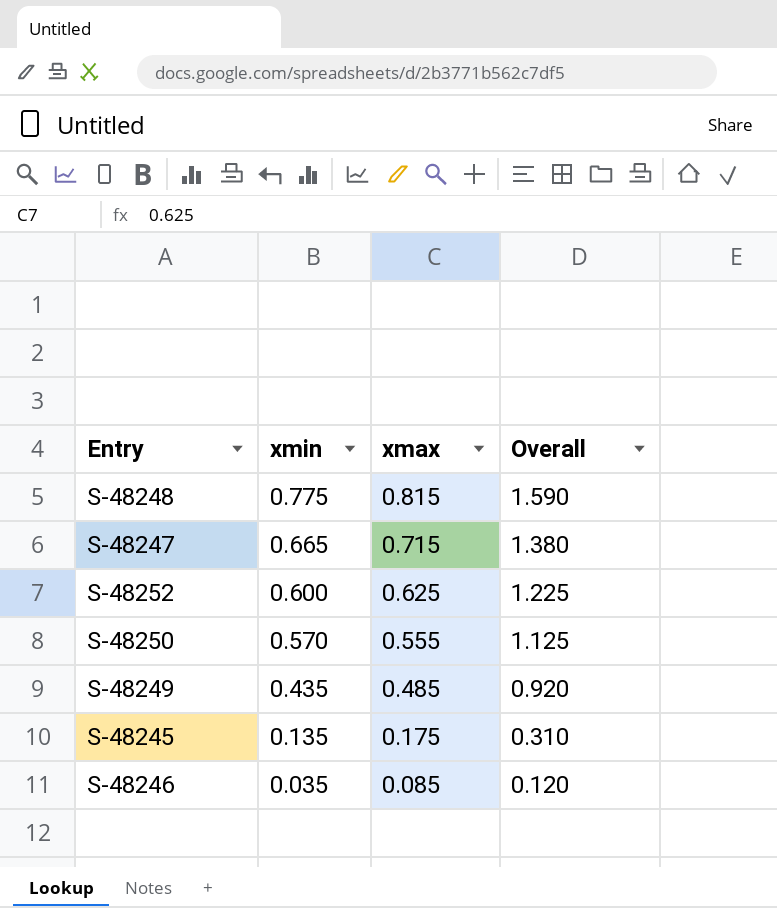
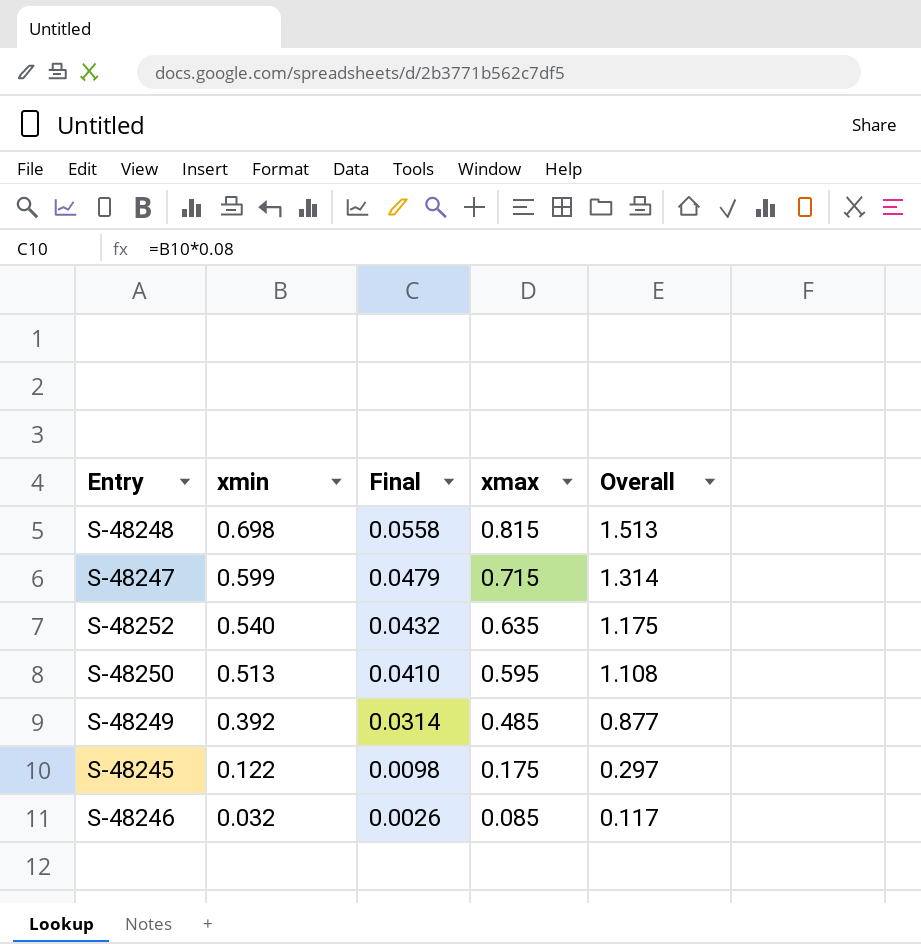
column Final | formula: none -> [xmin] * 0.08
S-48248 | xmin: 0.775 -> 0.698
S-48248 | Overall: 1.590 -> 1.513
S-48247 | xmin: 0.665 -> 0.599
S-48247 | Overall: 1.380 -> 1.314
S-48252 | xmin: 0.600 -> 0.540
S-48252 | xmax: 0.625 -> 0.635
S-48252 | Overall: 1.225 -> 1.175
S-48250 | xmin: 0.570 -> 0.513
S-48250 | xmax: 0.555 -> 0.595
S-48250 | Overall: 1.125 -> 1.108
S-48249 | xmin: 0.435 -> 0.392
S-48249 | Overall: 0.920 -> 0.877
S-48245 | xmin: 0.135 -> 0.122
S-48245 | Overall: 0.310 -> 0.297
S-48246 | xmin: 0.035 -> 0.032
S-48246 | Overall: 0.120 -> 0.117

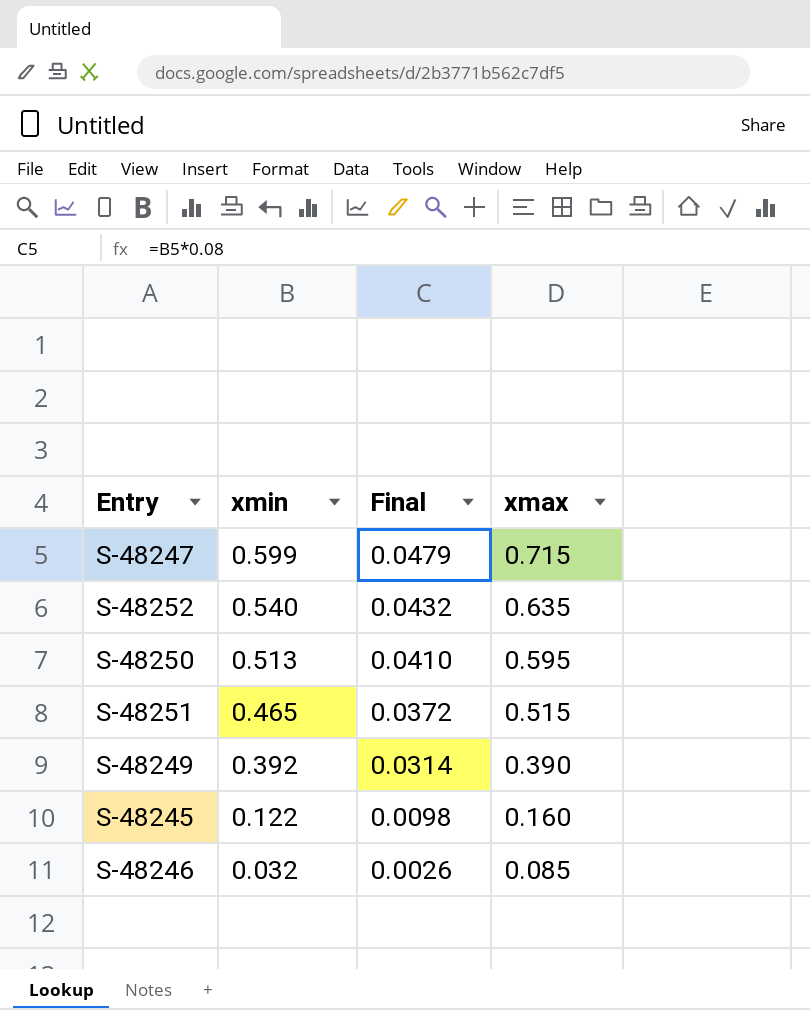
column Overall | formula: [xmin] + [xmax] -> none
row S-48248: 0.698 | 0.0558 | 0.815 | 1.513 -> none
row S-48251: none -> 0.465 | 0.0372 | 0.515
S-48249 | xmax: 0.485 -> 0.390
S-48245 | xmax: 0.175 -> 0.160

